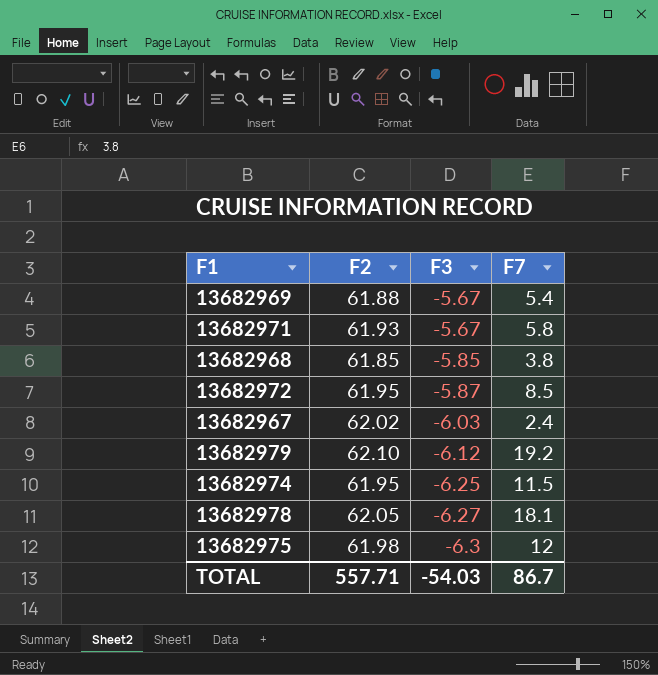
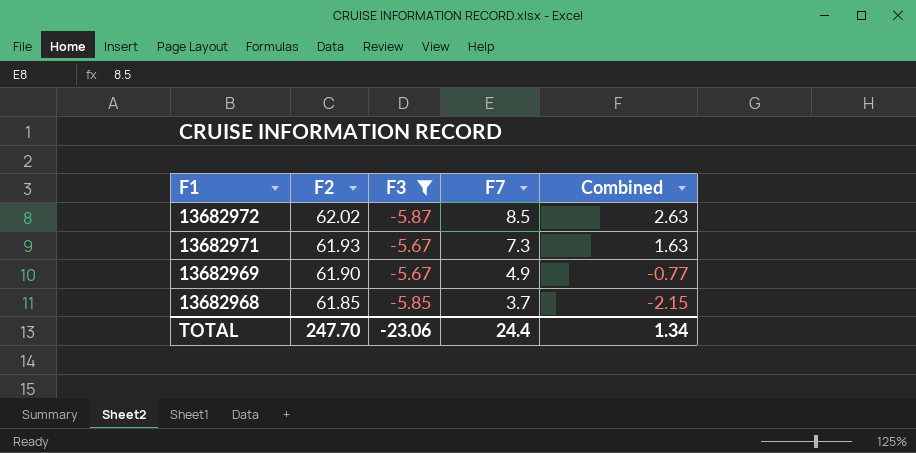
filter: none -> F3 >= -5.87
row order: F3 descending -> F1 descending
column Combined | formula: none -> [F3] + [F7]
13682972 | F2: 61.95 -> 62.02
13682971 | F7: 5.8 -> 7.3
13682969 | F2: 61.88 -> 61.90
13682969 | F7: 5.4 -> 4.9
13682968 | F7: 3.8 -> 3.7
TOTAL | F2: 557.71 -> 247.70
TOTAL | F3: -54.03 -> -23.06
TOTAL | F7: 86.7 -> 24.4

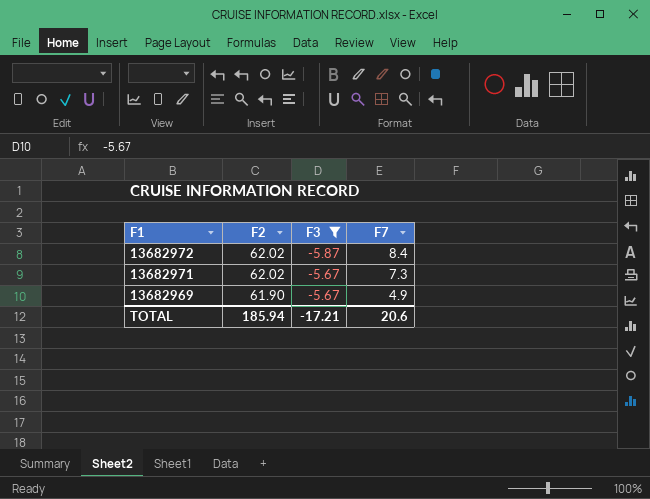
column Combined | formula: [F3] + [F7] -> none
row 13682968: 61.85 | -5.85 | 3.7 | -2.15 -> none
13682972 | F7: 8.5 -> 8.4
13682971 | F2: 61.93 -> 62.02
TOTAL | F2: 247.70 -> 185.94
TOTAL | F3: -23.06 -> -17.21
TOTAL | F7: 24.4 -> 20.6

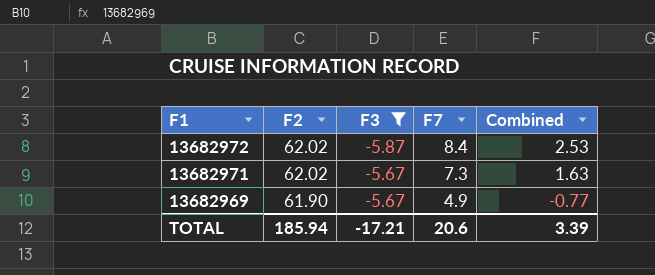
column Combined | formula: none -> [F3] + [F7]

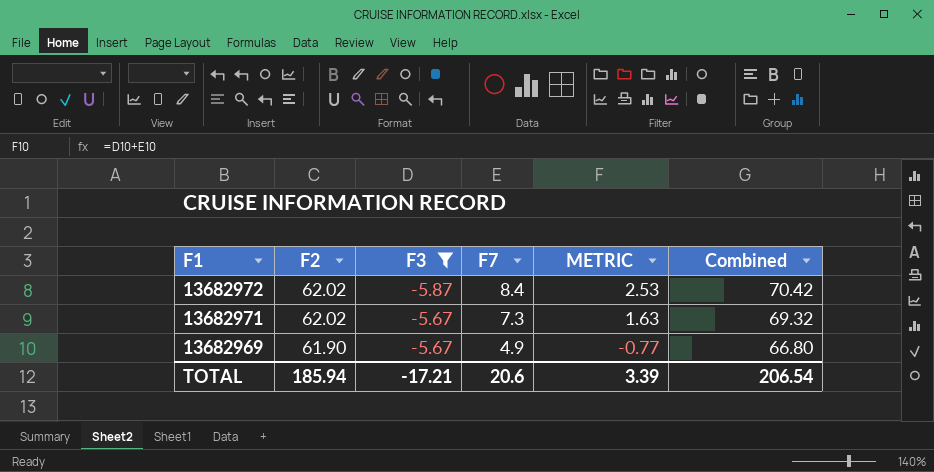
column METRIC | formula: none -> [F3] + [F7]
column Combined | formula: [F3] + [F7] -> [F2] + [F7]
TOTAL | Combined: 3.39 -> 206.54

